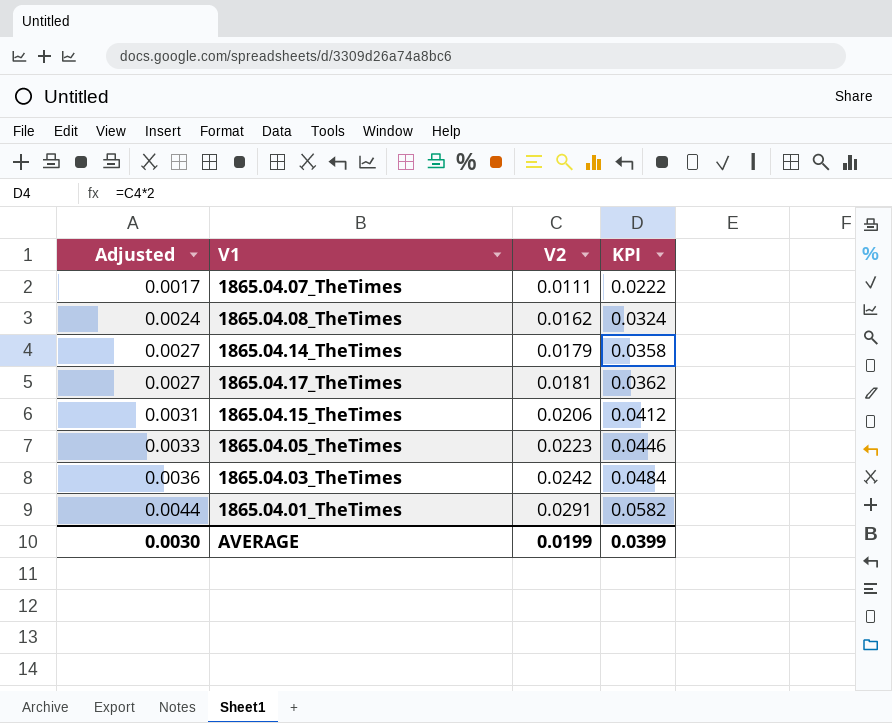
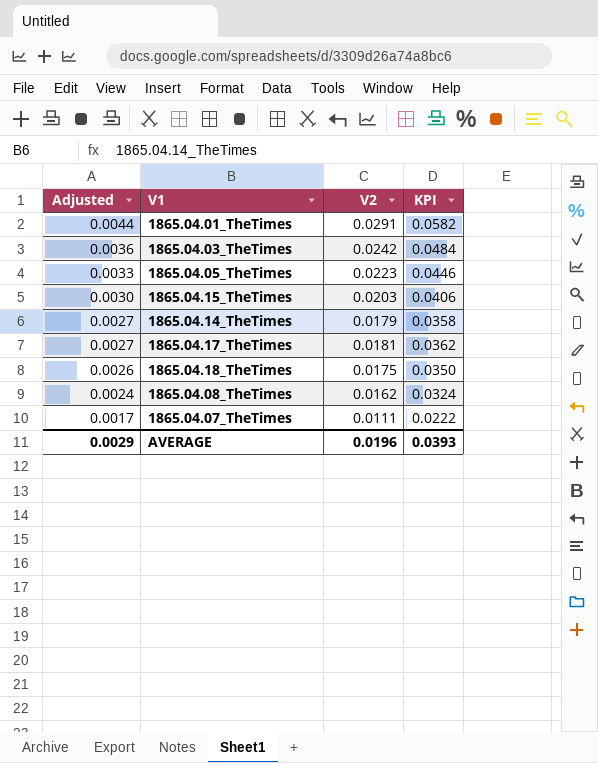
row order: Adjusted ascending -> Adjusted descending
1865.04.15_TheTimes | Adjusted: 0.0031 -> 0.0030
1865.04.15_TheTimes | V2: 0.0206 -> 0.0203
1865.04.15_TheTimes | KPI: 0.0412 -> 0.0406
row 1865.04.18_TheTimes: none -> 0.0026 | 0.0175 | 0.0350
AVERAGE | Adjusted: 0.0030 -> 0.0029
AVERAGE | V2: 0.0199 -> 0.0196
AVERAGE | KPI: 0.0399 -> 0.0393

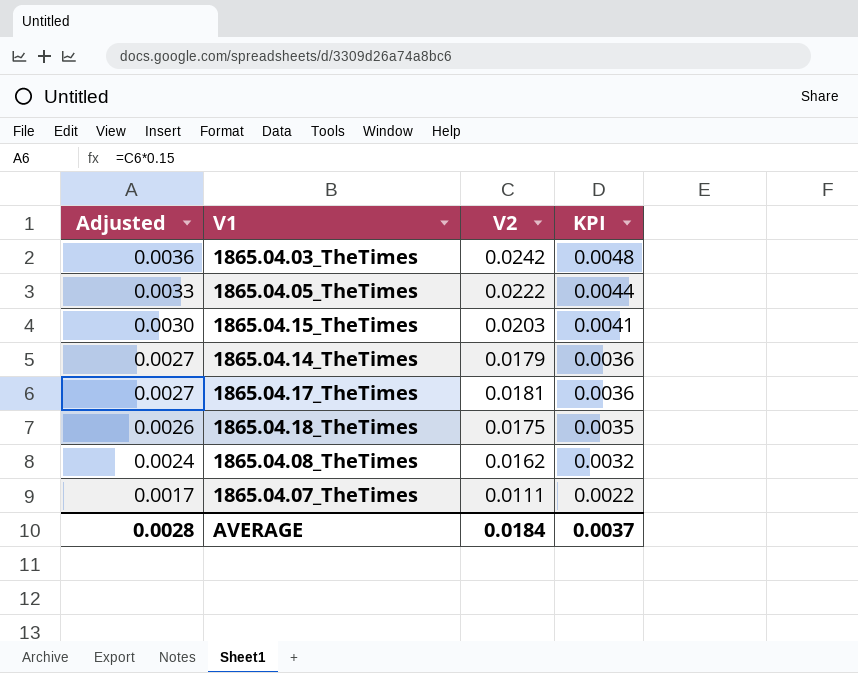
column KPI | formula: [V2] * 2 -> [V2] * 0.2
row 1865.04.01_TheTimes: 0.0044 | 0.0291 | 0.0582 -> none
1865.04.05_TheTimes | V2: 0.0223 -> 0.0222
AVERAGE | Adjusted: 0.0029 -> 0.0028
AVERAGE | V2: 0.0196 -> 0.0184
AVERAGE | KPI: 0.0393 -> 0.0037

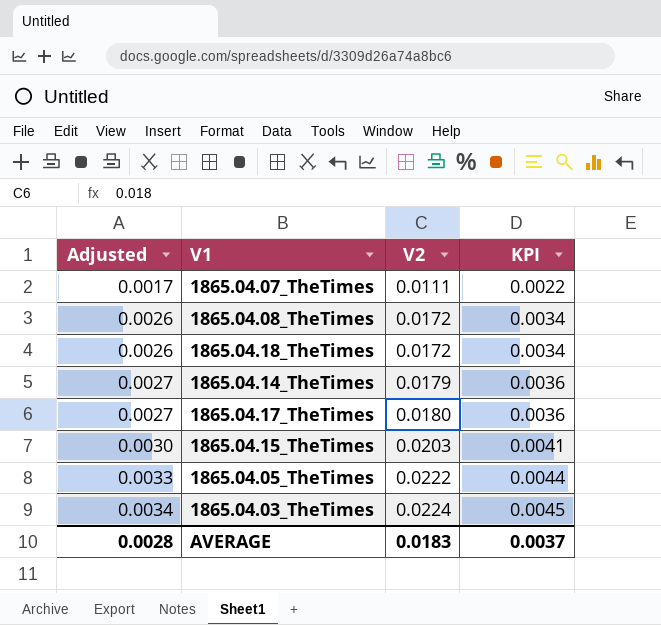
row order: Adjusted descending -> Adjusted ascending
1865.04.08_TheTimes | Adjusted: 0.0024 -> 0.0026
1865.04.08_TheTimes | V2: 0.0162 -> 0.0172
1865.04.08_TheTimes | KPI: 0.0032 -> 0.0034
1865.04.18_TheTimes | V2: 0.0175 -> 0.0172
1865.04.18_TheTimes | KPI: 0.0035 -> 0.0034
1865.04.17_TheTimes | V2: 0.0181 -> 0.0180
1865.04.03_TheTimes | Adjusted: 0.0036 -> 0.0034
1865.04.03_TheTimes | V2: 0.0242 -> 0.0224
1865.04.03_TheTimes | KPI: 0.0048 -> 0.0045
AVERAGE | V2: 0.0184 -> 0.0183

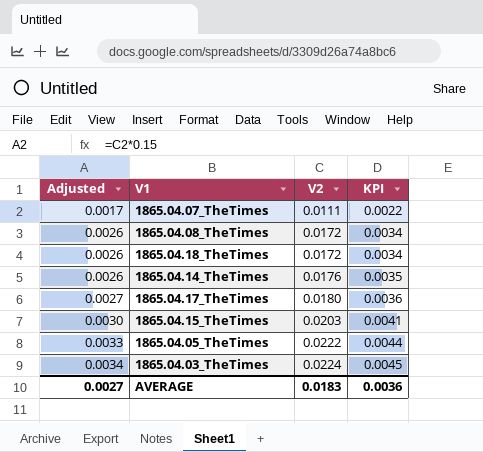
1865.04.14_TheTimes | Adjusted: 0.0027 -> 0.0026
1865.04.14_TheTimes | V2: 0.0179 -> 0.0176
1865.04.14_TheTimes | KPI: 0.0036 -> 0.0035
AVERAGE | Adjusted: 0.0028 -> 0.0027
AVERAGE | KPI: 0.0037 -> 0.0036

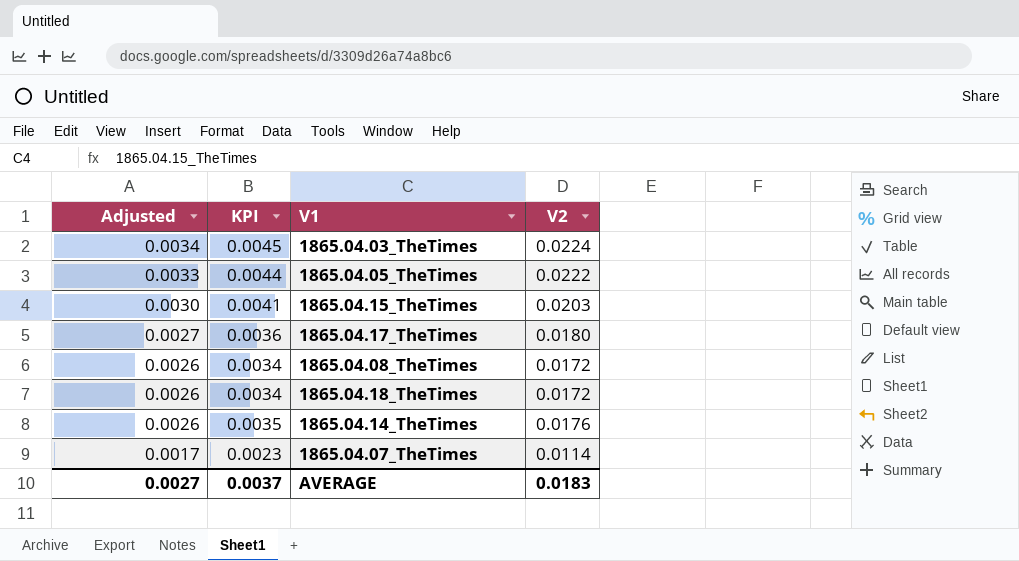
row order: Adjusted ascending -> Adjusted descending
column KPI | position: 4 -> 2
1865.04.07_TheTimes | KPI: 0.0022 -> 0.0023
1865.04.07_TheTimes | V2: 0.0111 -> 0.0114
AVERAGE | KPI: 0.0036 -> 0.0037

